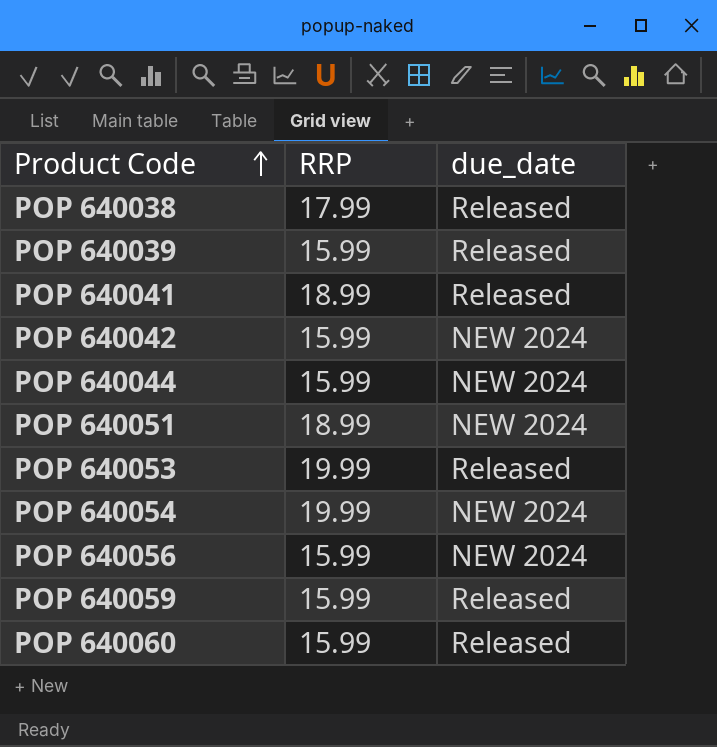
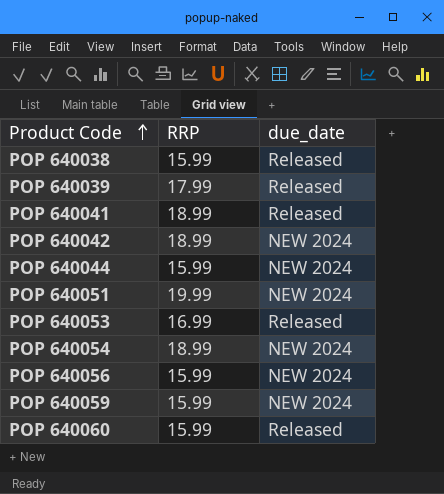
POP 640038 | RRP: 17.99 -> 15.99
POP 640039 | RRP: 15.99 -> 17.99
POP 640042 | RRP: 15.99 -> 18.99
POP 640051 | RRP: 18.99 -> 19.99
POP 640053 | RRP: 19.99 -> 16.99
POP 640054 | RRP: 19.99 -> 18.99
POP 640059 | due_date: Released -> NEW 2024

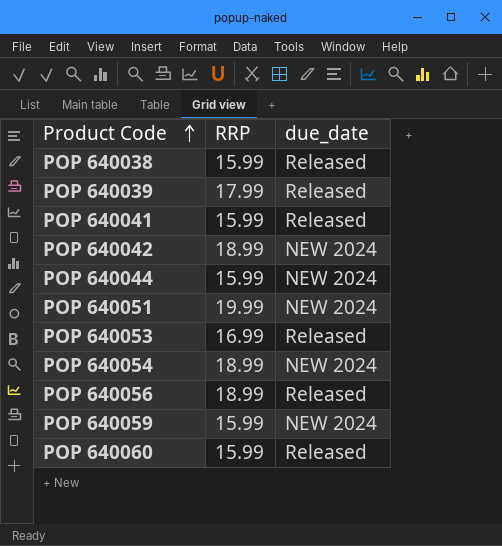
POP 640041 | RRP: 18.99 -> 15.99
POP 640056 | RRP: 15.99 -> 18.99
POP 640056 | due_date: NEW 2024 -> Released

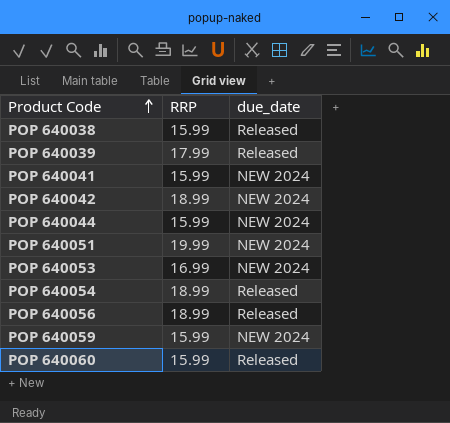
POP 640041 | due_date: Released -> NEW 2024
POP 640053 | due_date: Released -> NEW 2024
POP 640054 | due_date: NEW 2024 -> Released

